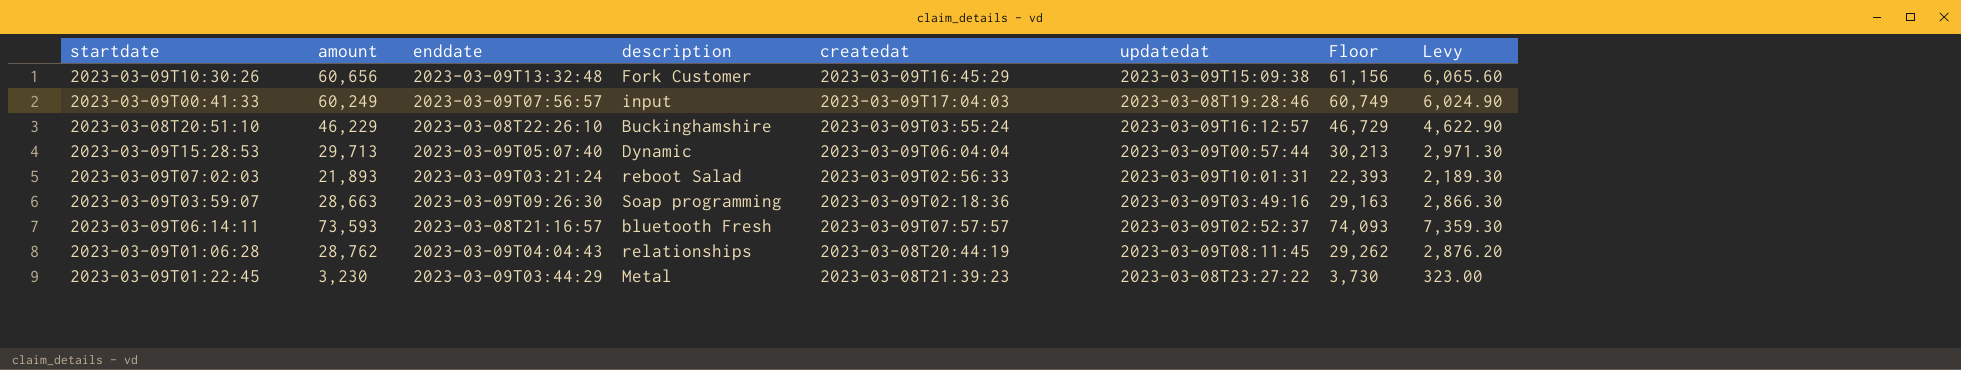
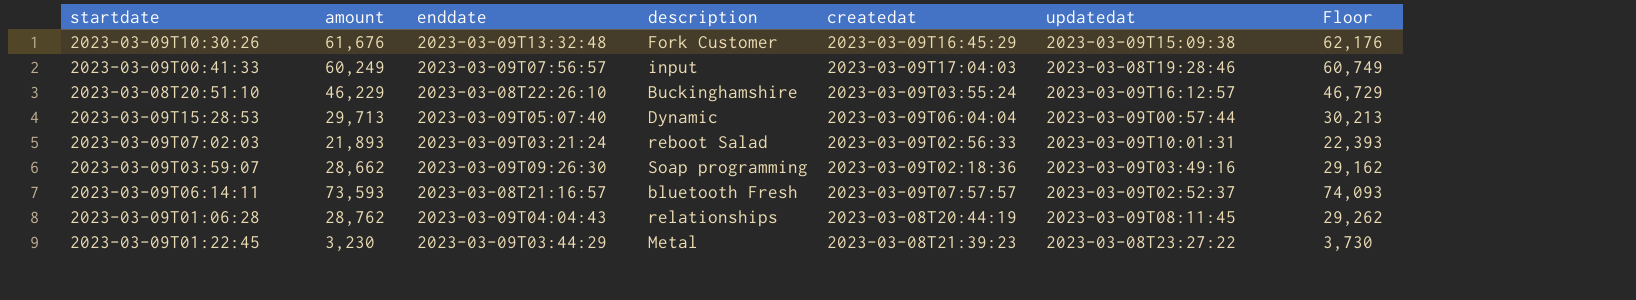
column Levy | formula: [amount] * 0.1 -> none
2023-03-09T10:30:26 | amount: 60,656 -> 61,676
2023-03-09T10:30:26 | Floor: 61,156 -> 62,176
2023-03-09T03:59:07 | amount: 28,663 -> 28,662
2023-03-09T03:59:07 | Floor: 29,163 -> 29,162

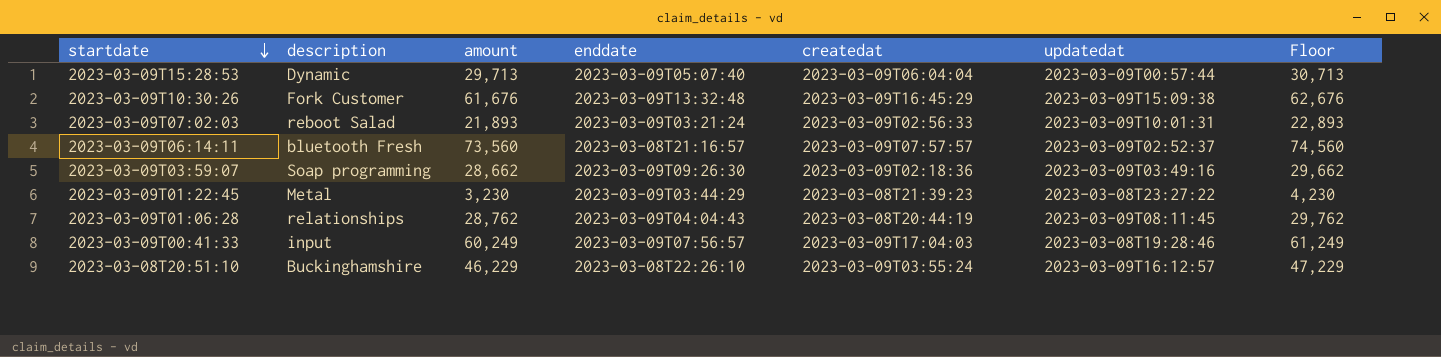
row order: none -> startdate descending
column description | position: 4 -> 2
column Floor | formula: [amount] + 500 -> [amount] + 1000
2023-03-09T06:14:11 | amount: 73,593 -> 73,560

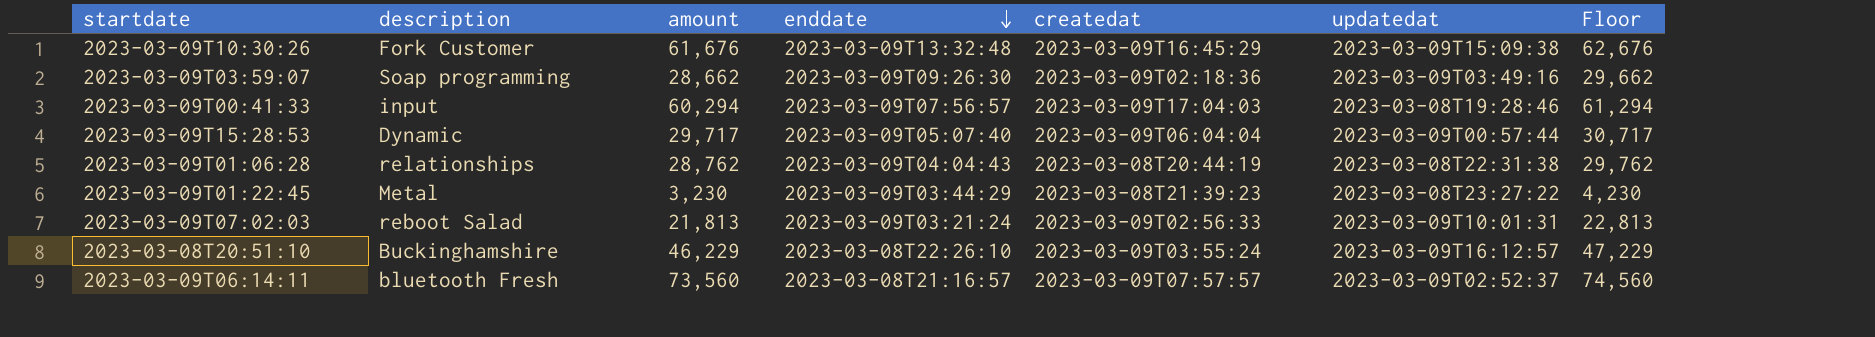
row order: startdate descending -> enddate descending
2023-03-09T00:41:33 | amount: 60,249 -> 60,294
2023-03-09T00:41:33 | Floor: 61,249 -> 61,294
2023-03-09T15:28:53 | amount: 29,713 -> 29,717
2023-03-09T15:28:53 | Floor: 30,713 -> 30,717
2023-03-09T01:06:28 | updatedat: 2023-03-09T08:11:45 -> 2023-03-08T22:31:38
2023-03-09T07:02:03 | amount: 21,893 -> 21,813
2023-03-09T07:02:03 | Floor: 22,893 -> 22,813

